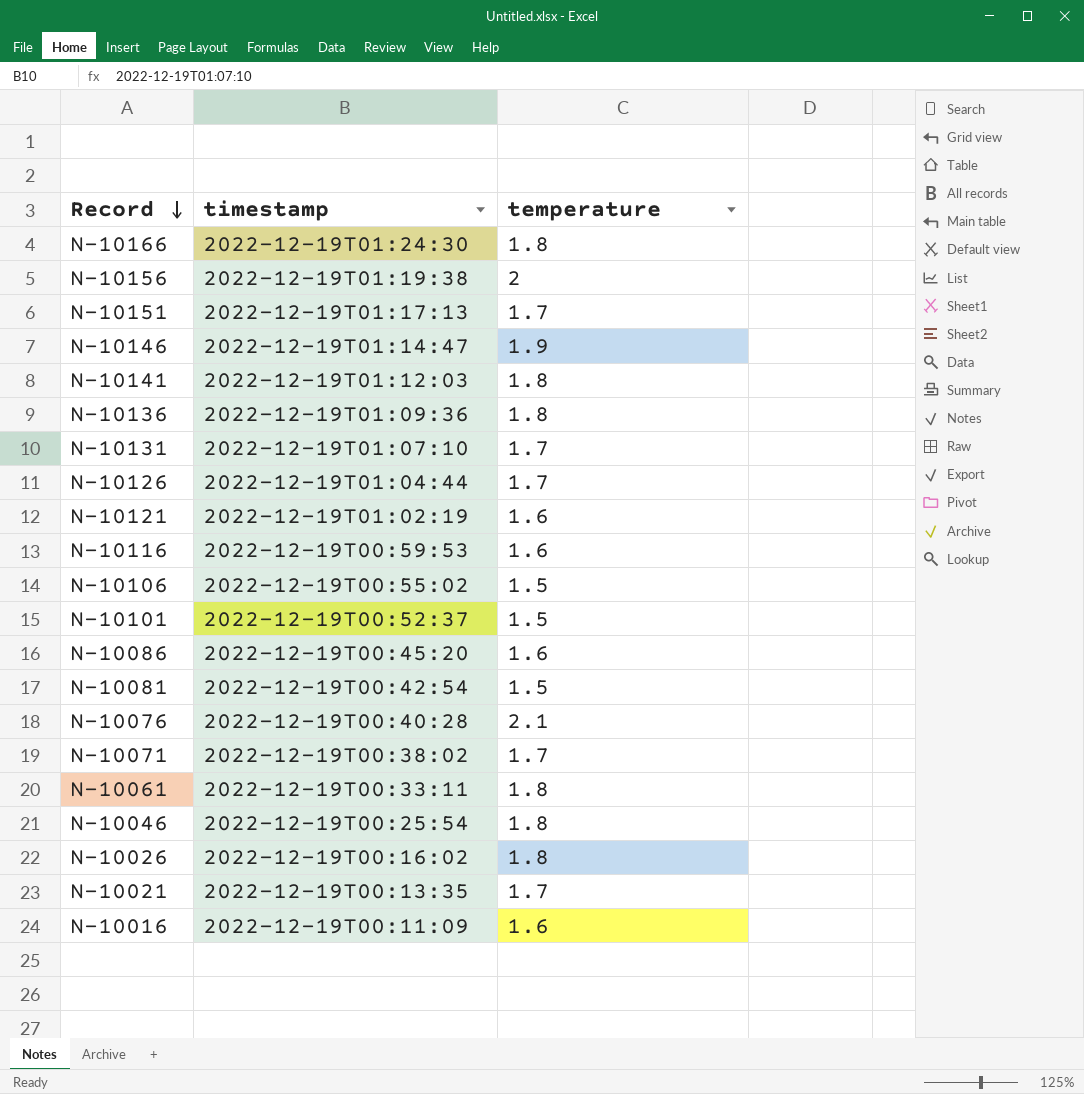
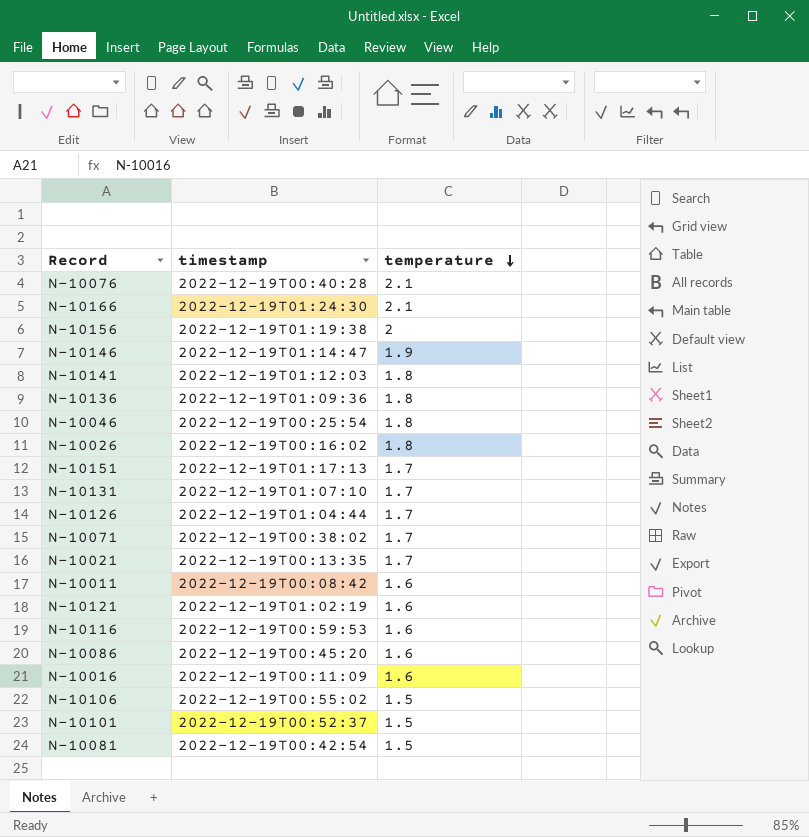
row order: Record descending -> temperature descending
row N-10061: 2022-12-19T00:33:11 | 1.8 -> none
N-10166 | temperature: 1.8 -> 2.1
row N-10011: none -> 2022-12-19T00:08:42 | 1.6

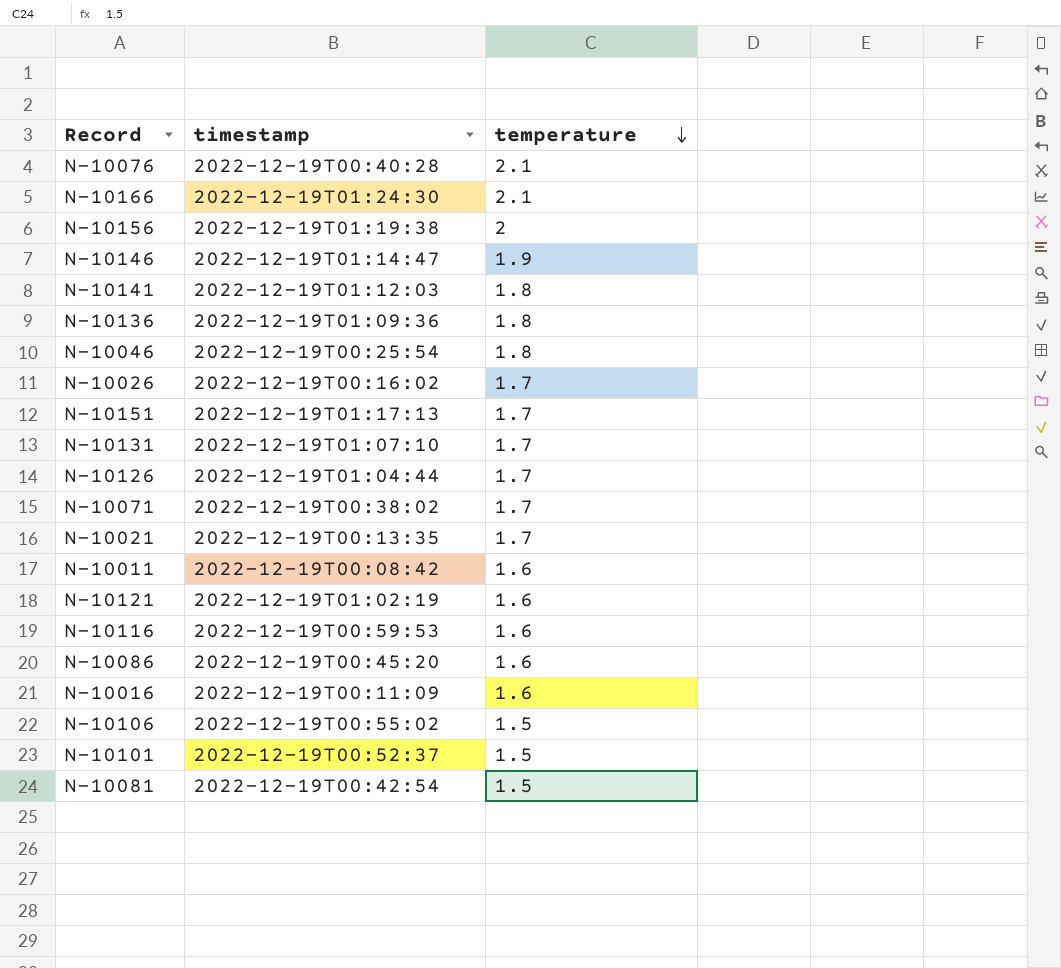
N-10026 | temperature: 1.8 -> 1.7

